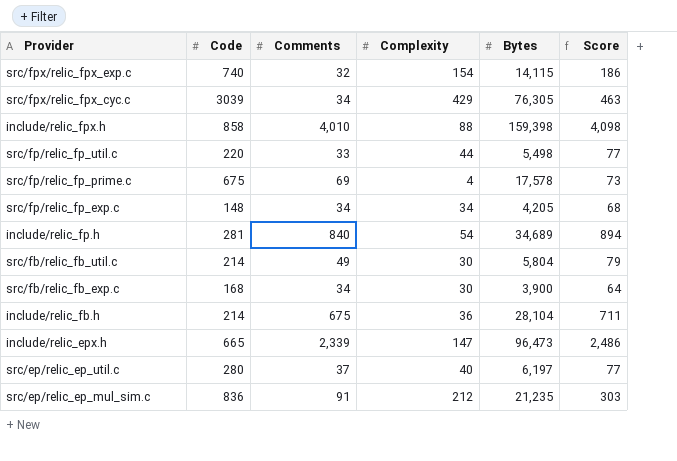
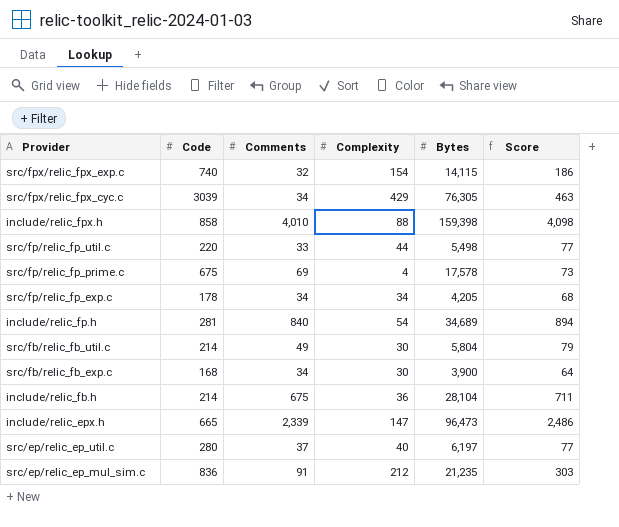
src/fp/relic_fp_exp.c | Code: 148 -> 178

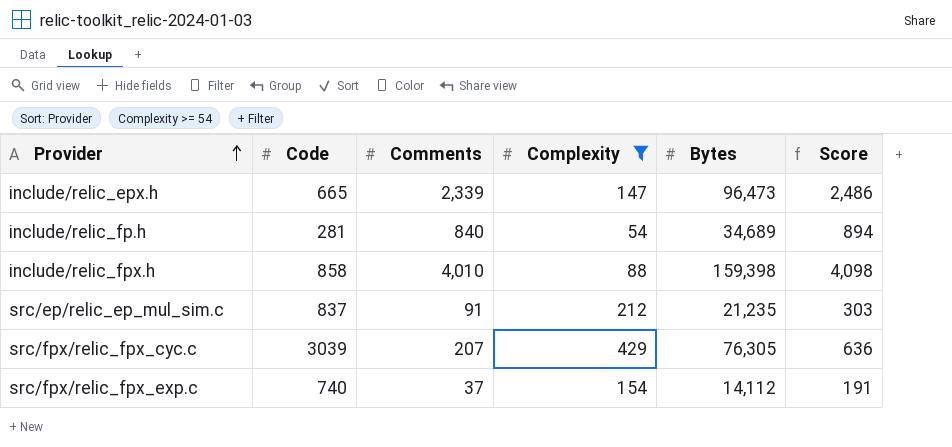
filter: none -> Complexity >= 54
row order: none -> Provider ascending
src/ep/relic_ep_mul_sim.c | Code: 836 -> 837
src/fpx/relic_fpx_cyc.c | Comments: 34 -> 207
src/fpx/relic_fpx_cyc.c | Score: 463 -> 636
src/fpx/relic_fpx_exp.c | Comments: 32 -> 37
src/fpx/relic_fpx_exp.c | Bytes: 14,115 -> 14,112
src/fpx/relic_fpx_exp.c | Score: 186 -> 191

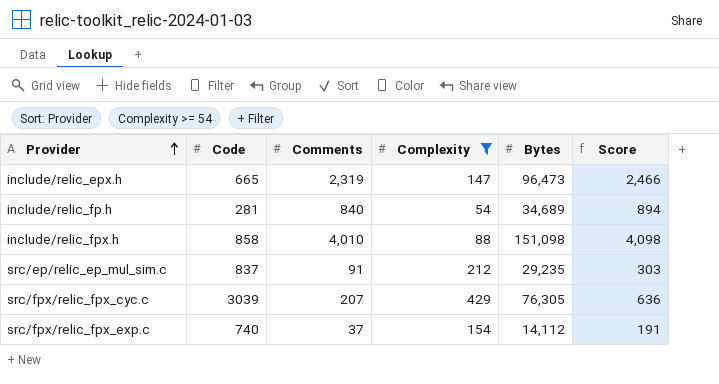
include/relic_epx.h | Comments: 2,339 -> 2,319
include/relic_epx.h | Score: 2,486 -> 2,466
include/relic_fpx.h | Bytes: 159,398 -> 151,098
src/ep/relic_ep_mul_sim.c | Bytes: 21,235 -> 29,235

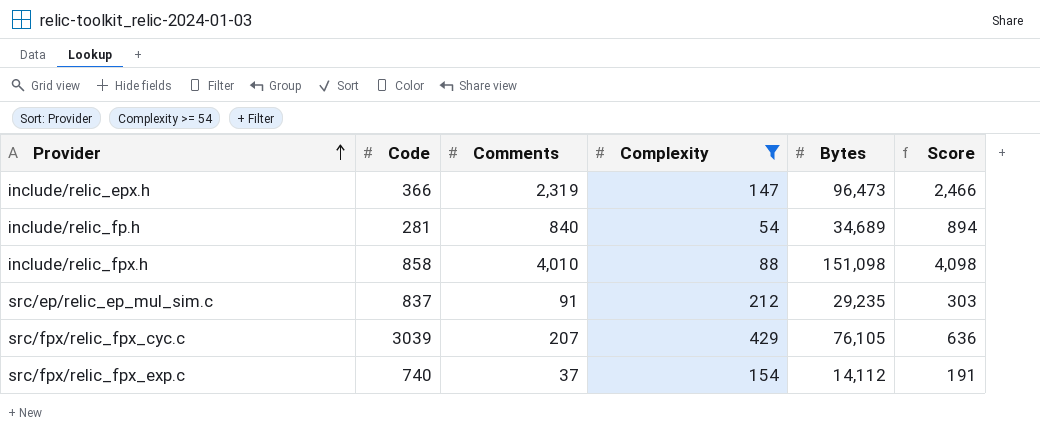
include/relic_epx.h | Code: 665 -> 366
src/fpx/relic_fpx_cyc.c | Bytes: 76,305 -> 76,105

